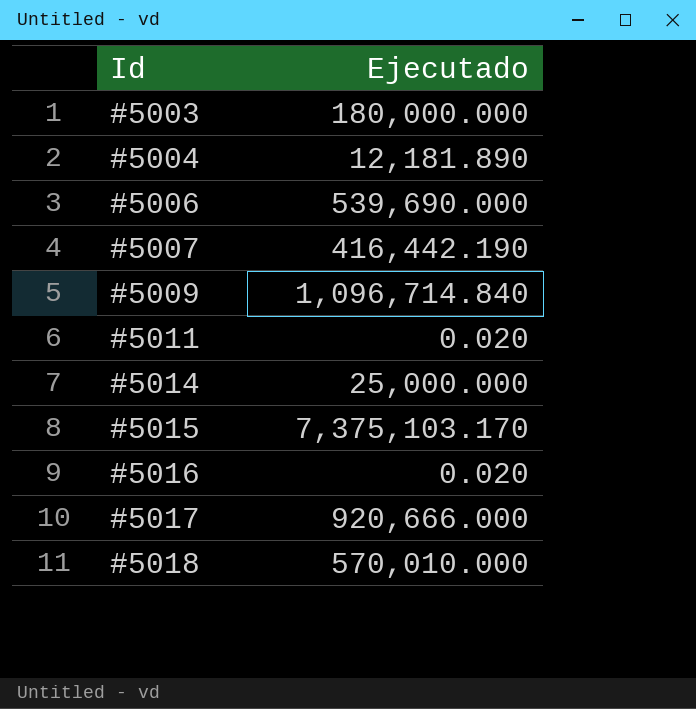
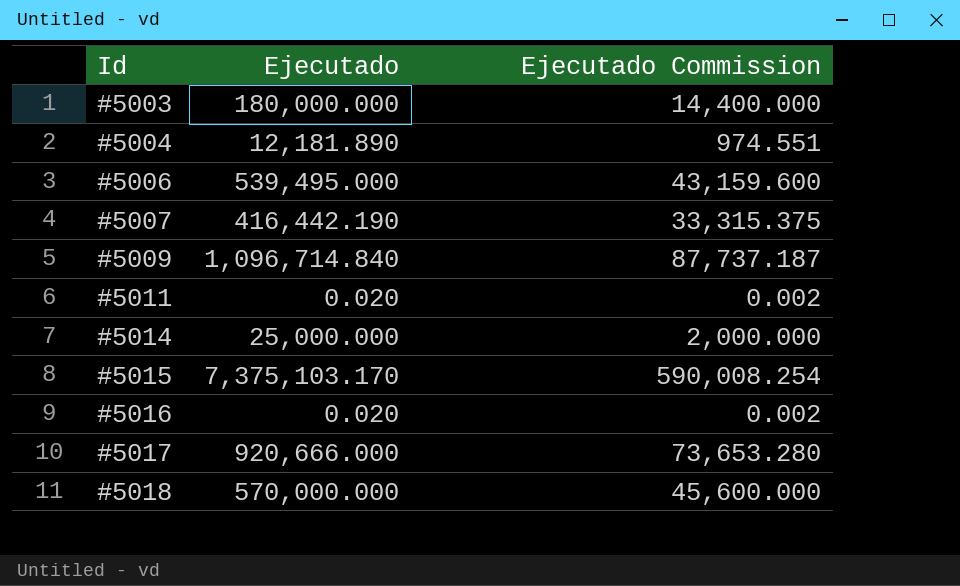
column Ejecutado Commission | formula: none -> [Ejecutado] * 0.08
#5006 | Ejecutado: 539,690.000 -> 539,495.000
#5018 | Ejecutado: 570,010.000 -> 570,000.000

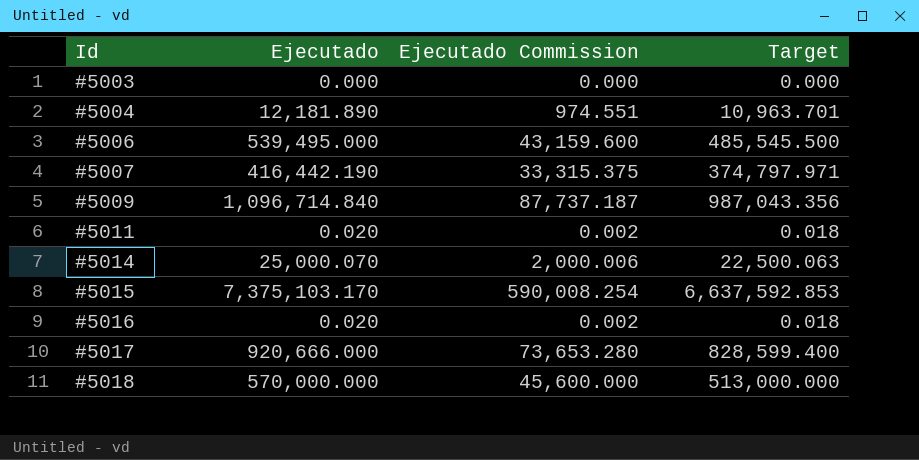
column Target | formula: none -> [Ejecutado] * 0.9
#5003 | Ejecutado: 180,000.000 -> 0.000
#5003 | Ejecutado Commission: 14,400.000 -> 0.000
#5014 | Ejecutado: 25,000.000 -> 25,000.070
#5014 | Ejecutado Commission: 2,000.000 -> 2,000.006

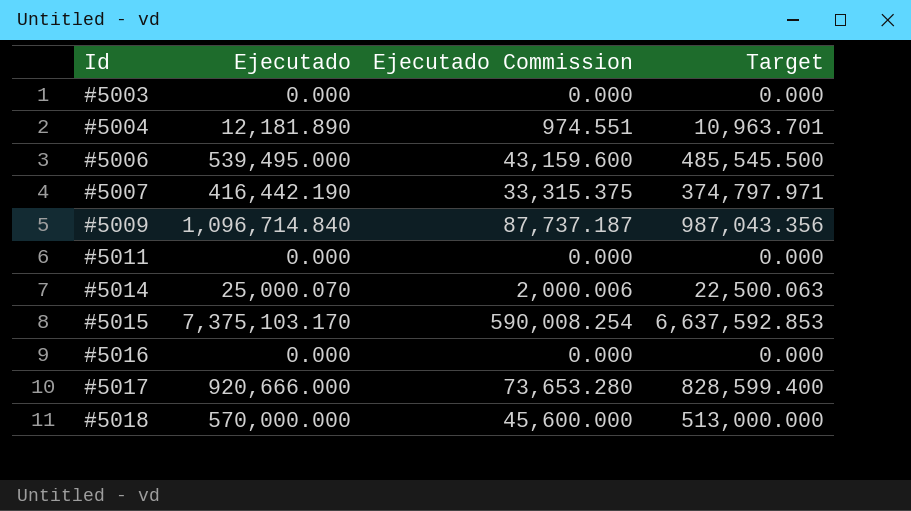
#5011 | Ejecutado: 0.020 -> 0.000
#5011 | Ejecutado Commission: 0.002 -> 0.000
#5011 | Target: 0.018 -> 0.000
#5016 | Ejecutado: 0.020 -> 0.000
#5016 | Ejecutado Commission: 0.002 -> 0.000
#5016 | Target: 0.018 -> 0.000

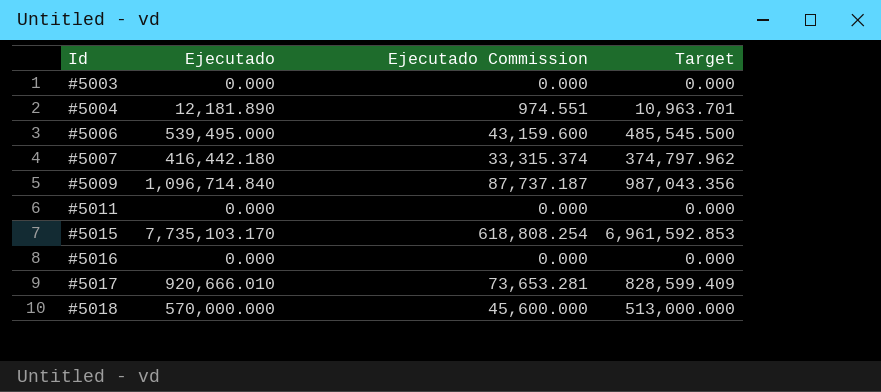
row #5014: 25,000.070 | 2,000.006 | 22,500.063 -> none
#5007 | Ejecutado: 416,442.190 -> 416,442.180
#5007 | Ejecutado Commission: 33,315.375 -> 33,315.374
#5007 | Target: 374,797.971 -> 374,797.962
#5015 | Ejecutado: 7,375,103.170 -> 7,735,103.170
#5015 | Ejecutado Commission: 590,008.254 -> 618,808.254
#5015 | Target: 6,637,592.853 -> 6,961,592.853
#5017 | Ejecutado: 920,666.000 -> 920,666.010
#5017 | Ejecutado Commission: 73,653.280 -> 73,653.281
#5017 | Target: 828,599.400 -> 828,599.409

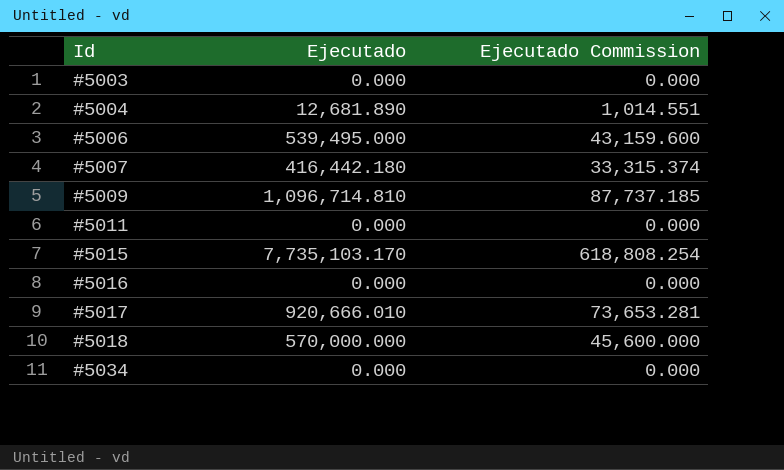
column Target | formula: [Ejecutado] * 0.9 -> none
#5004 | Ejecutado: 12,181.890 -> 12,681.890
#5004 | Ejecutado Commission: 974.551 -> 1,014.551
#5009 | Ejecutado: 1,096,714.840 -> 1,096,714.810
#5009 | Ejecutado Commission: 87,737.187 -> 87,737.185
row #5034: none -> 0.000 | 0.000

